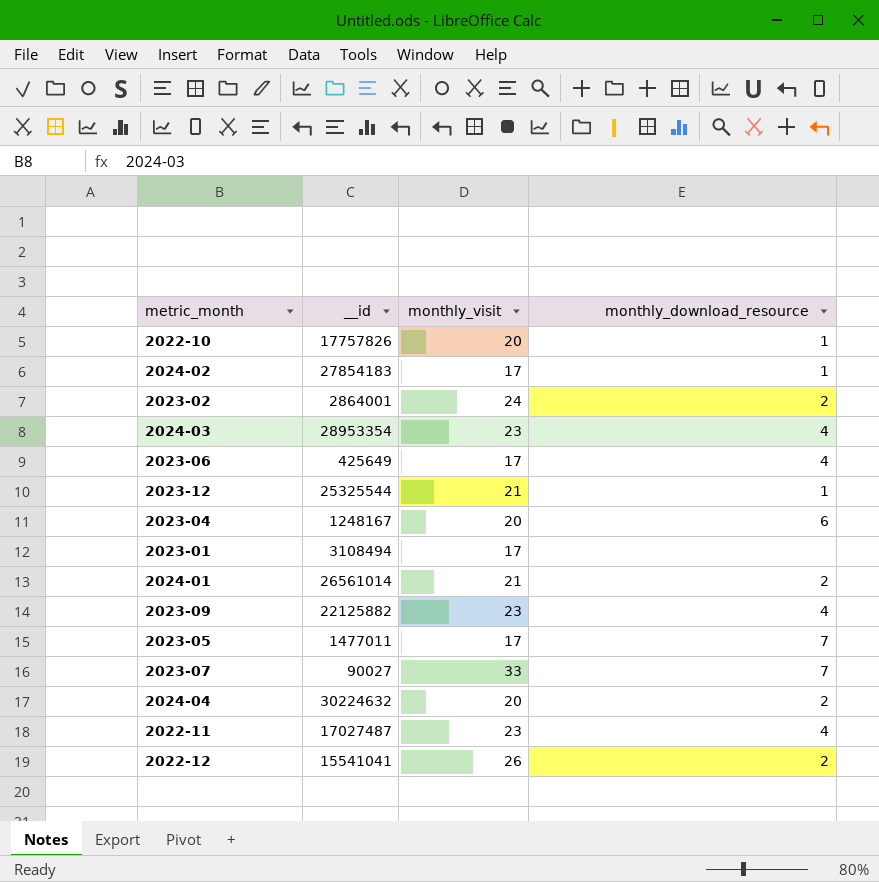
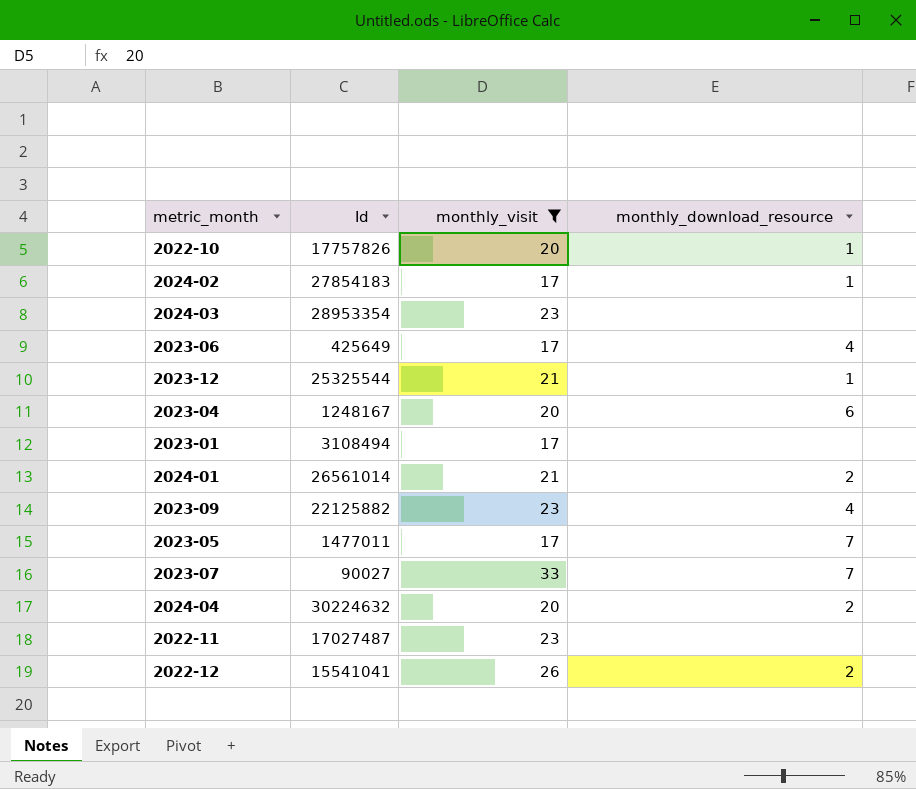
filter: none -> monthly_visit != 24
column name: __id -> Id
2024-03 | monthly_download_resource: 4 -> none
2022-11 | monthly_download_resource: 4 -> none

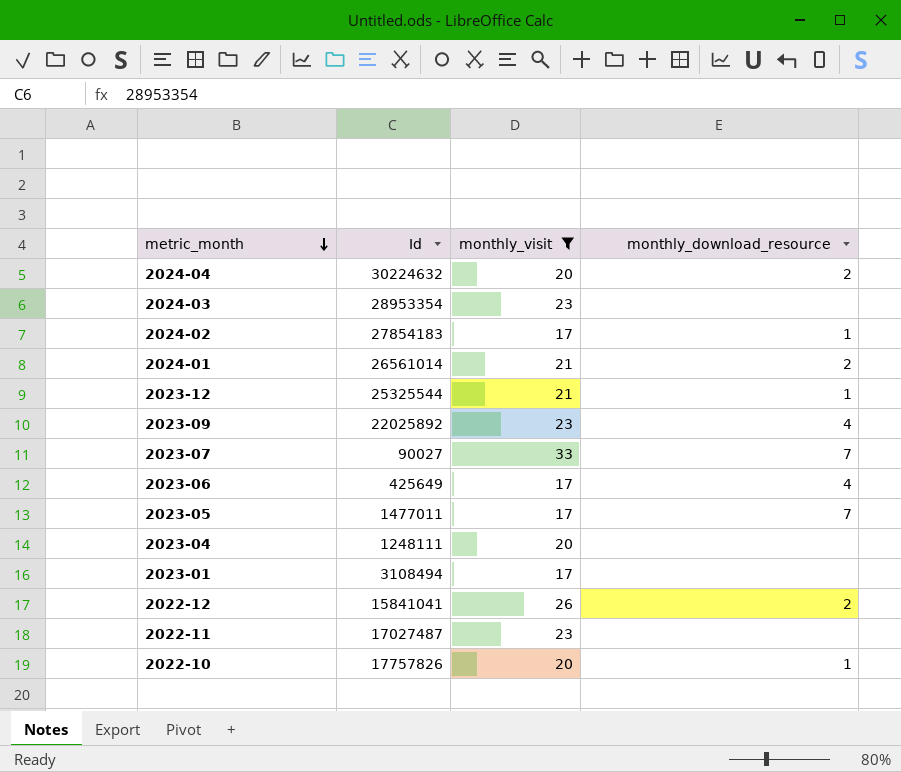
row order: none -> metric_month descending
2023-09 | Id: 22125882 -> 22025892
2023-04 | Id: 1248167 -> 1248111
2023-04 | monthly_download_resource: 6 -> none
2022-12 | Id: 15541041 -> 15841041

